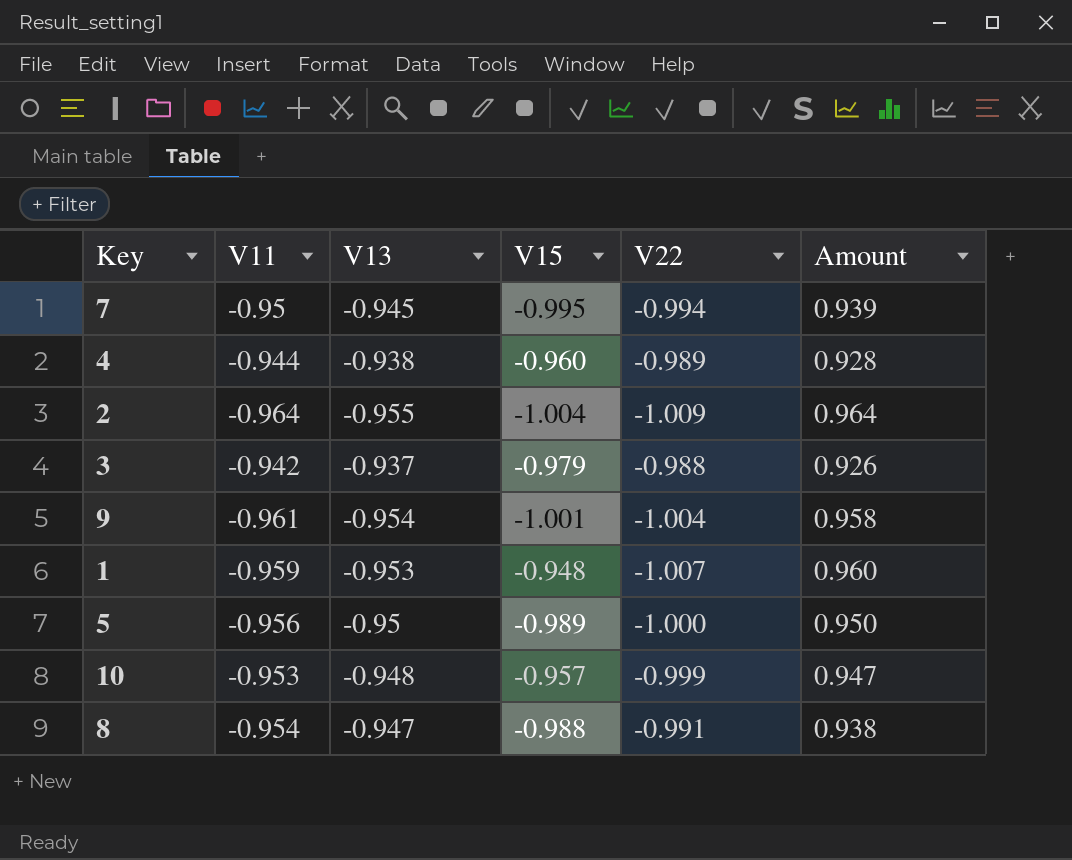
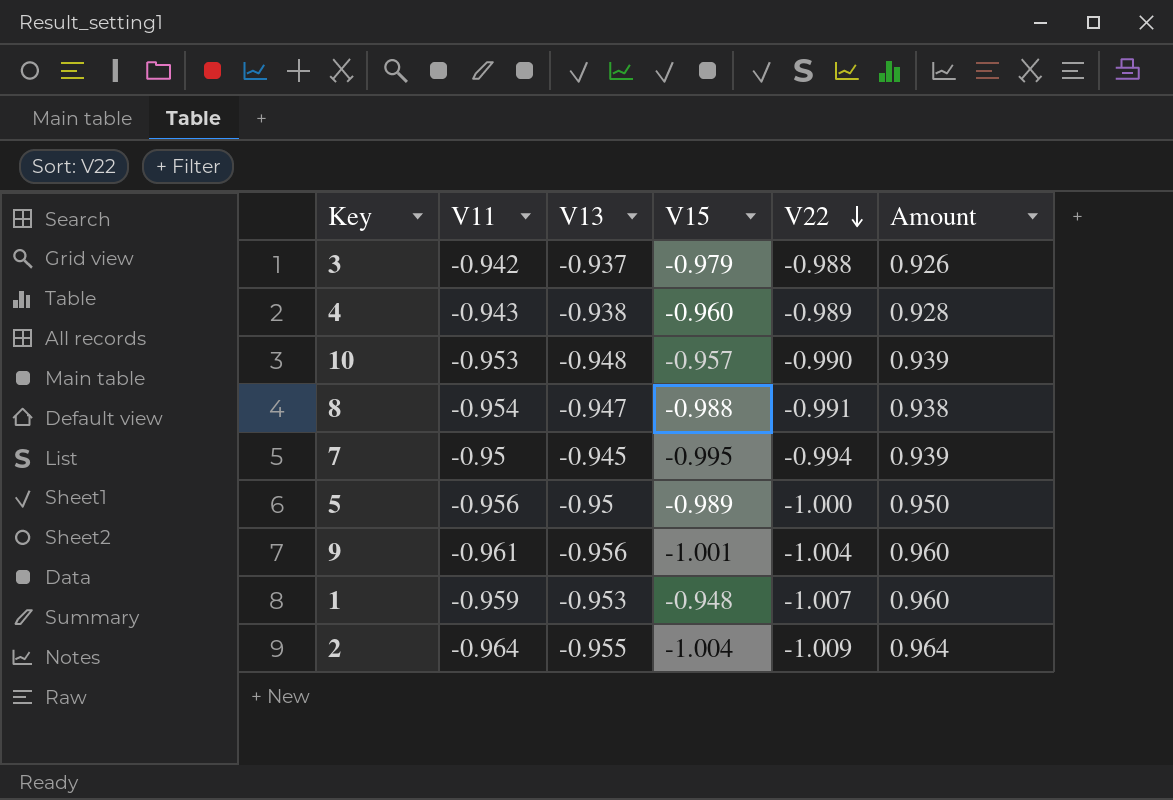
row order: none -> V22 descending
4 | V11: -0.944 -> -0.943
10 | V22: -0.999 -> -0.990
10 | Amount: 0.947 -> 0.939
9 | V13: -0.954 -> -0.956
9 | Amount: 0.958 -> 0.960

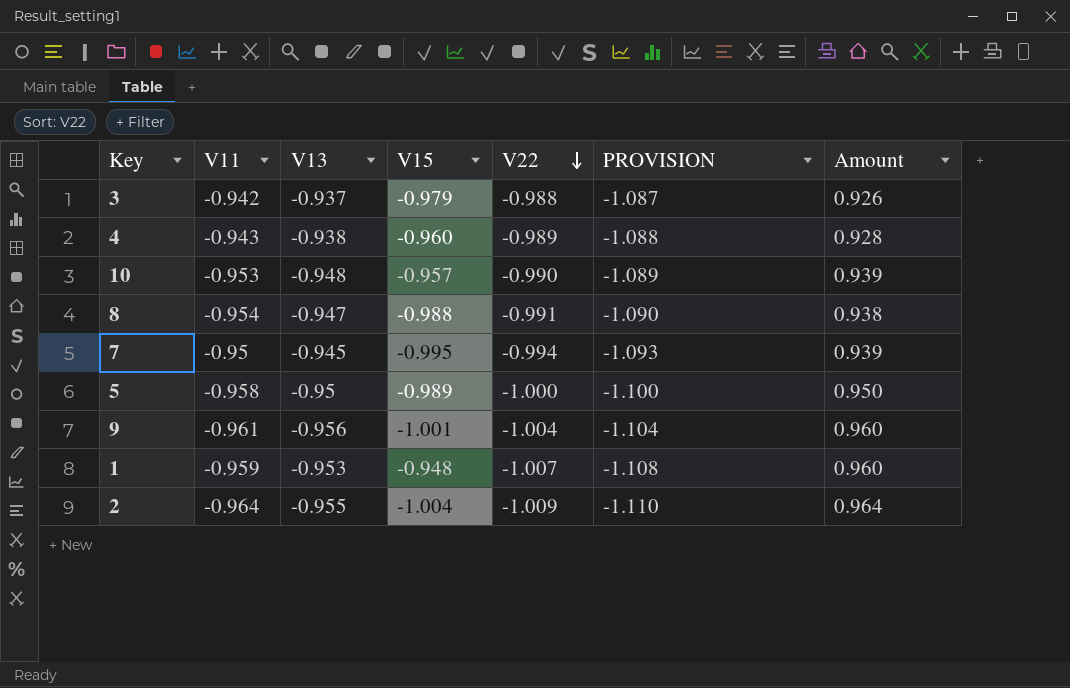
column PROVISION | formula: none -> [V22] * 1.1
5 | V11: -0.956 -> -0.958

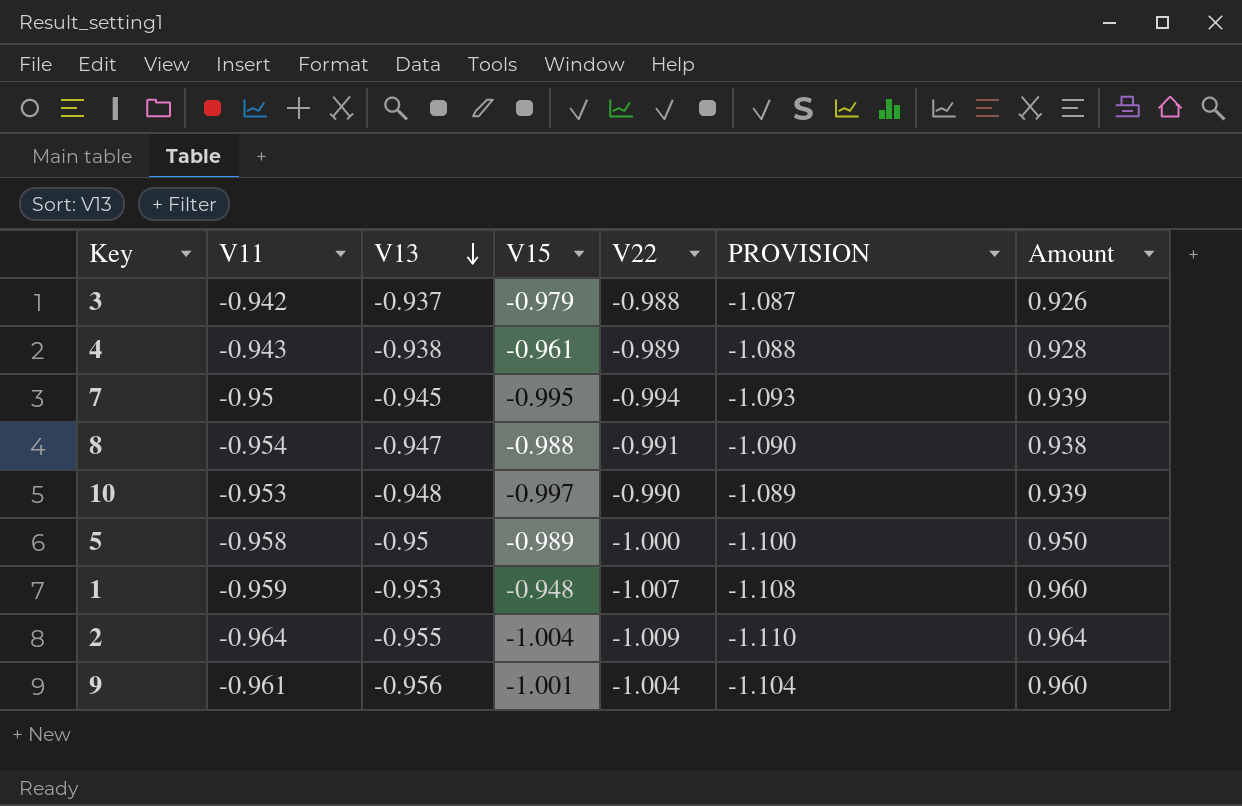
row order: V22 descending -> V13 descending
4 | V15: -0.960 -> -0.961
10 | V15: -0.957 -> -0.997

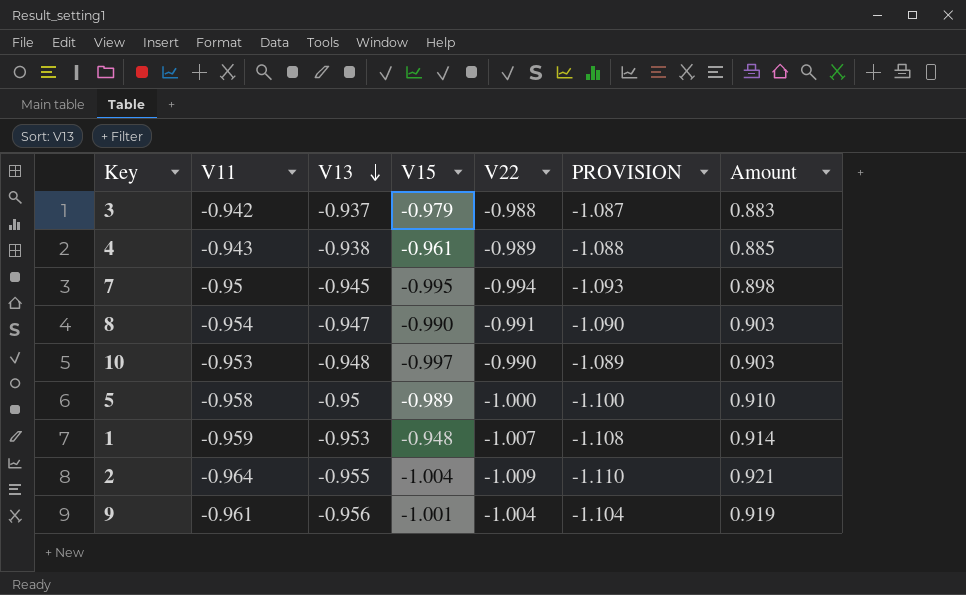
column Amount | formula: [V13] * [V22] -> [V11] * [V13]
8 | V15: -0.988 -> -0.990

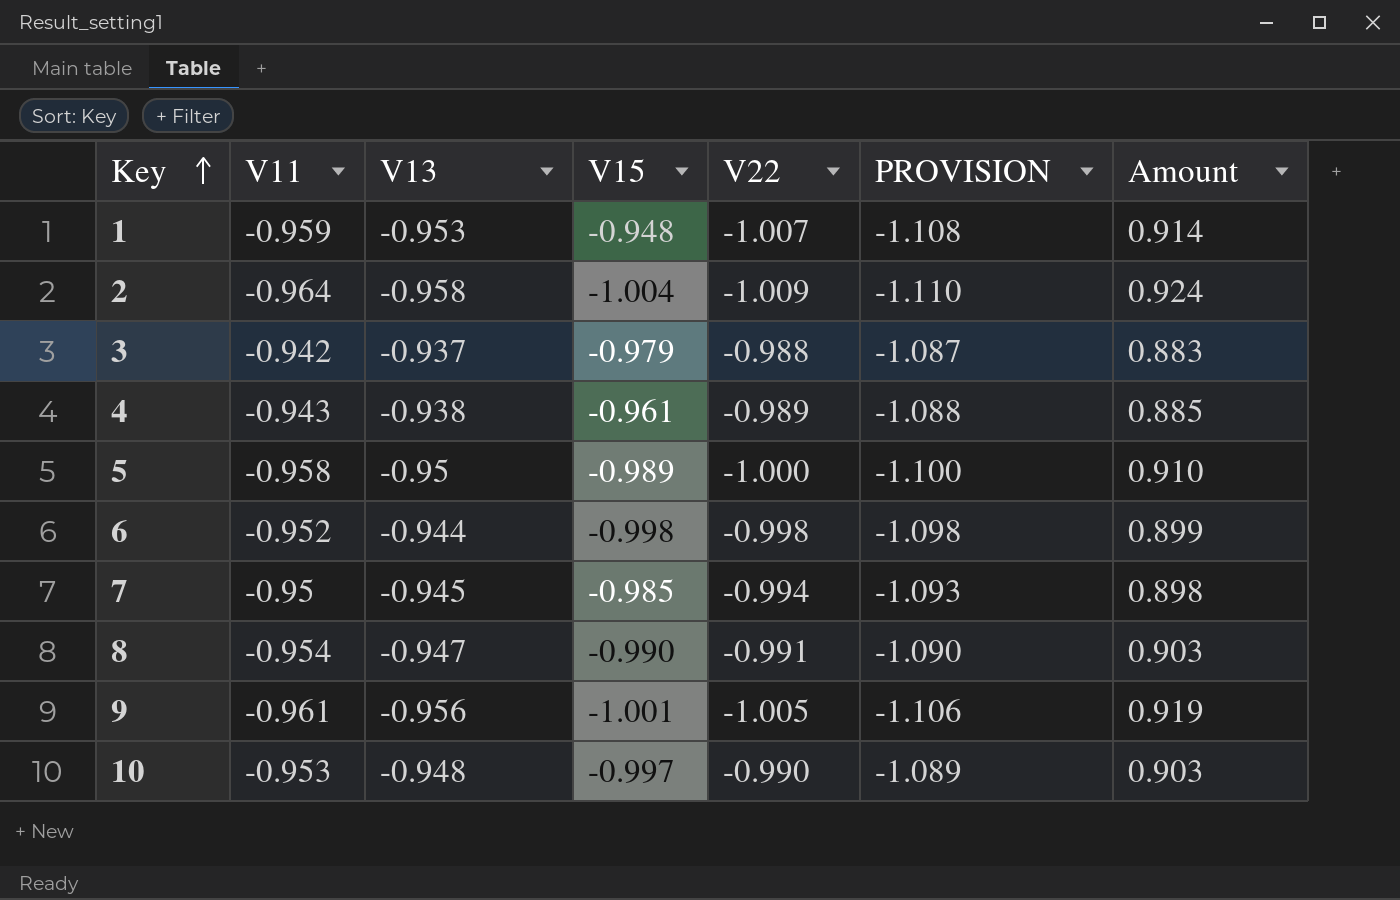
row order: V13 descending -> Key ascending
2 | V13: -0.955 -> -0.958
2 | Amount: 0.921 -> 0.924
row 6: none -> -0.952 | -0.944 | -0.998 | -0.998 | -1.098 | 0.899
7 | V15: -0.995 -> -0.985
9 | V22: -1.004 -> -1.005
9 | PROVISION: -1.104 -> -1.106

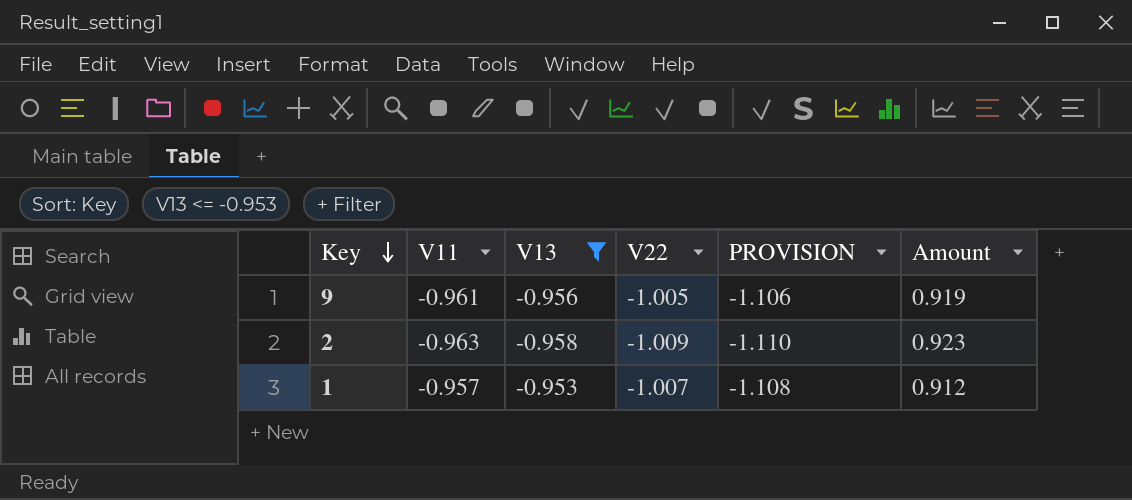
filter: none -> V13 <= -0.953
row order: Key ascending -> Key descending
column V15 | position: 4 -> none
2 | V11: -0.964 -> -0.963
2 | Amount: 0.924 -> 0.923
1 | V11: -0.959 -> -0.957
1 | Amount: 0.914 -> 0.912

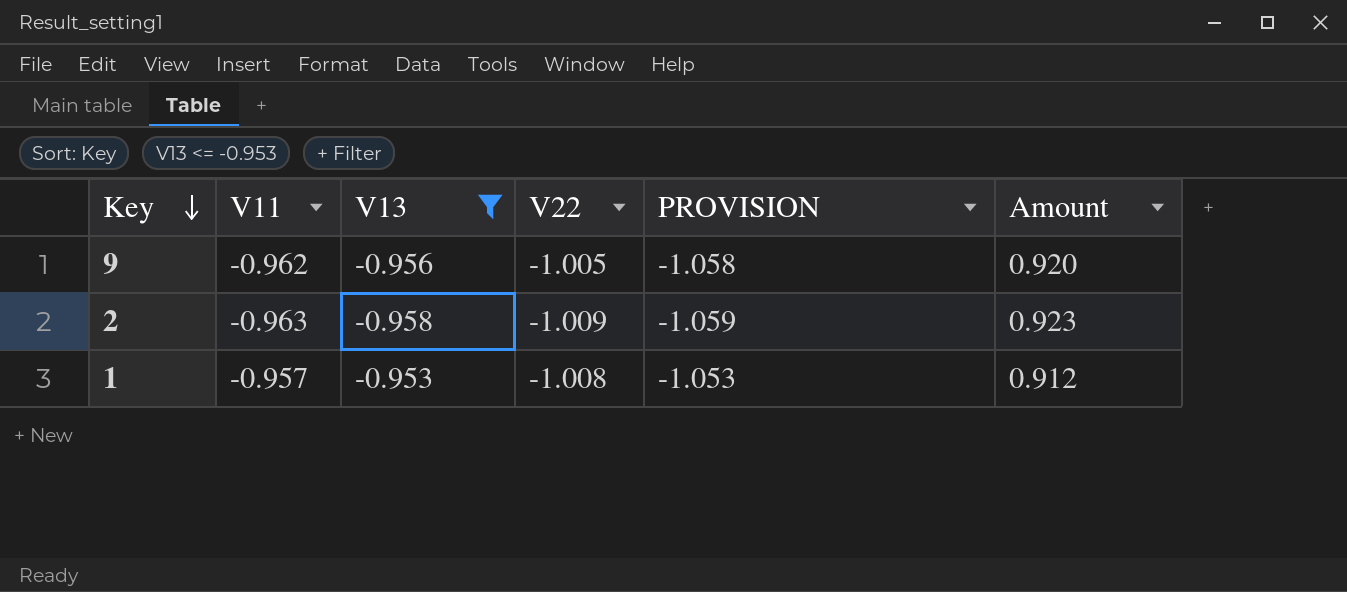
column PROVISION | formula: [V22] * 1.1 -> [V11] * 1.1
9 | V11: -0.961 -> -0.962
9 | Amount: 0.919 -> 0.920
1 | V22: -1.007 -> -1.008

